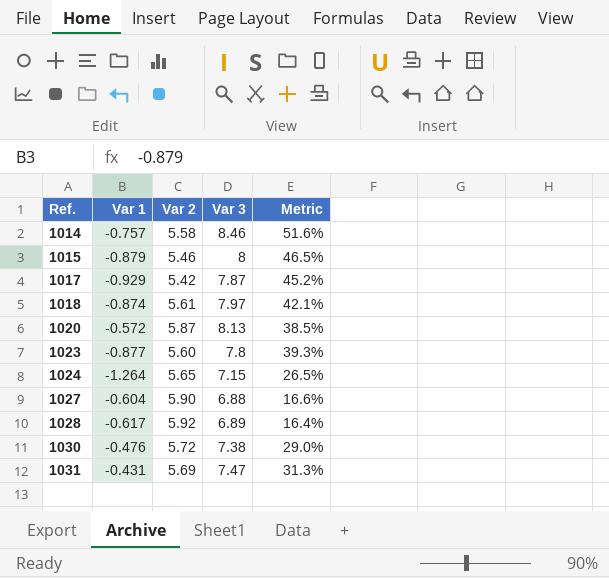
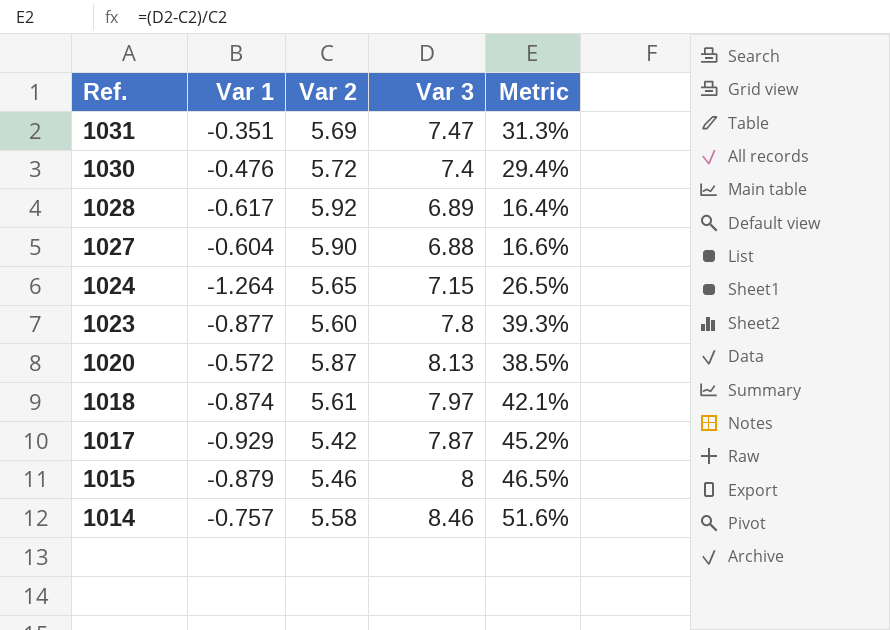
row order: Ref. ascending -> Ref. descending
1031 | Var 1: -0.431 -> -0.351
1030 | Var 3: 7.38 -> 7.4
1030 | Metric: 29.0% -> 29.4%

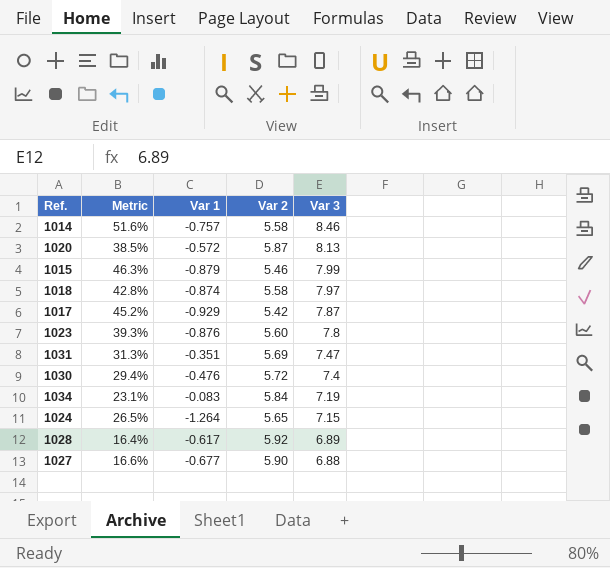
row order: Ref. descending -> Var 3 descending
column Metric | position: 5 -> 2
1015 | Metric: 46.5% -> 46.3%
1015 | Var 3: 8 -> 7.99
1018 | Metric: 42.1% -> 42.8%
1018 | Var 2: 5.61 -> 5.58
1023 | Var 1: -0.877 -> -0.876
row 1034: none -> 23.1% | -0.083 | 5.84 | 7.19
1027 | Var 1: -0.604 -> -0.677

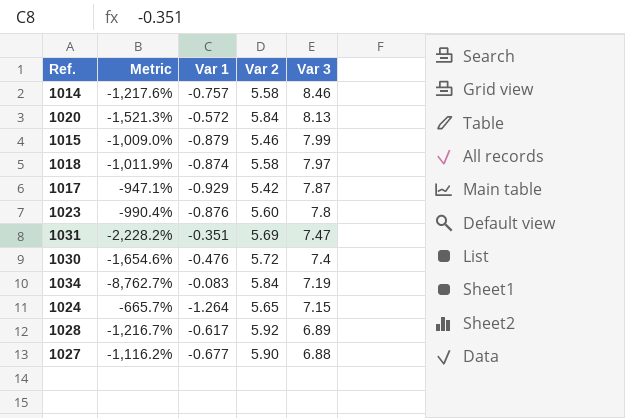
column Metric | formula: ([Var 3] - [Var 2]) / [Var 2] -> ([Var 3] - [Var 1]) / [Var 1]
1020 | Var 2: 5.87 -> 5.84

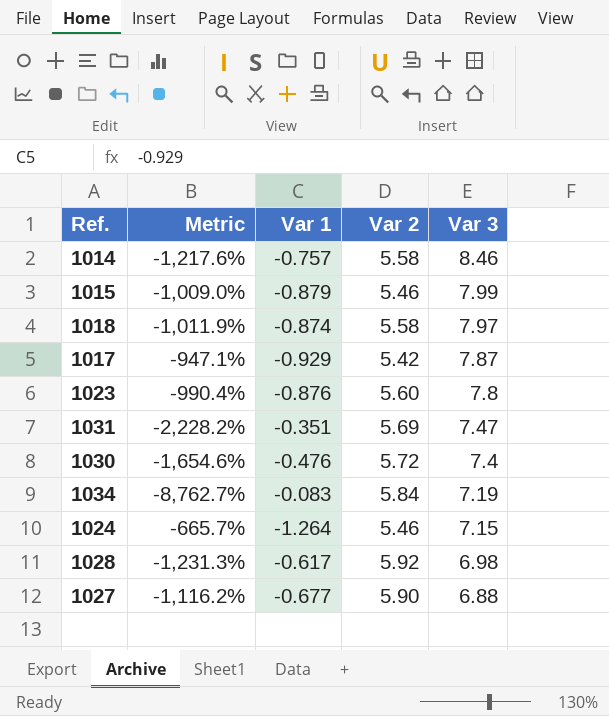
row 1020: -1,521.3% | -0.572 | 5.84 | 8.13 -> none
1024 | Var 2: 5.65 -> 5.46
1028 | Metric: -1,216.7% -> -1,231.3%
1028 | Var 3: 6.89 -> 6.98

